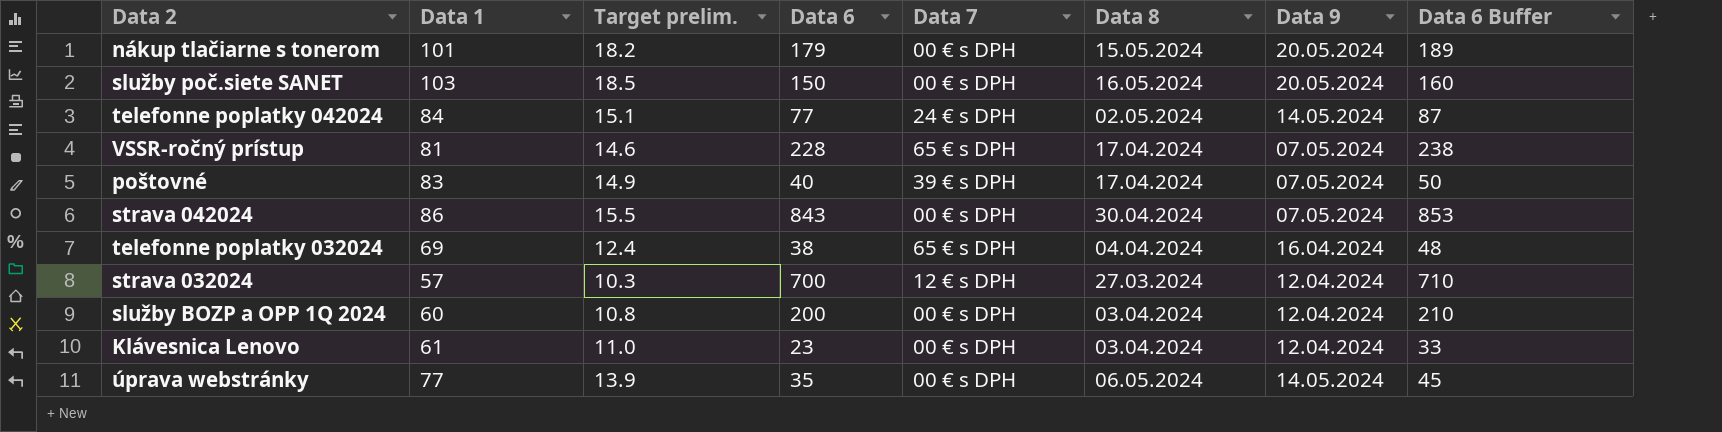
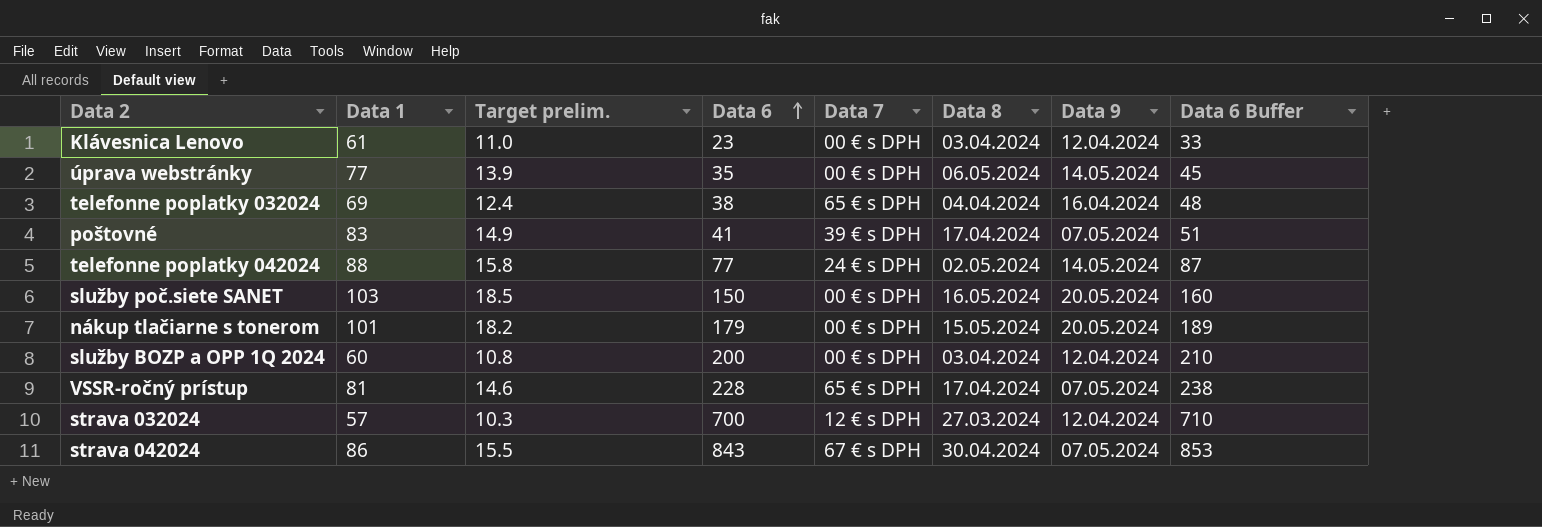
row order: none -> Data 6 ascending
poštovné | Data 6: 40 -> 41
poštovné | Data 6 Buffer: 50 -> 51
telefonne poplatky 042024 | Data 1: 84 -> 88
telefonne poplatky 042024 | Target prelim.: 15.1 -> 15.8
strava 042024 | Data 7: 00 € s DPH -> 67 € s DPH

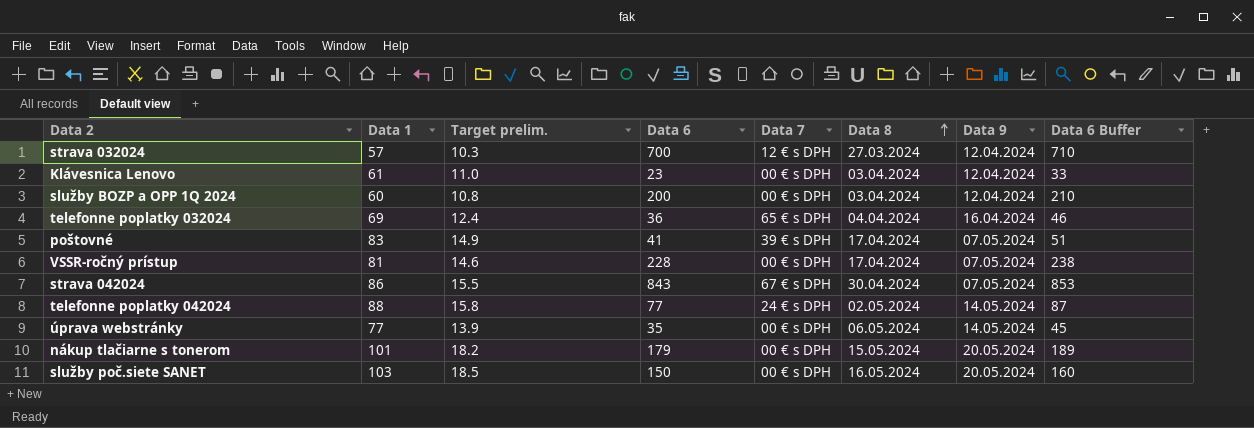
row order: Data 6 ascending -> Data 8 ascending
telefonne poplatky 032024 | Data 6: 38 -> 36
telefonne poplatky 032024 | Data 6 Buffer: 48 -> 46
VSSR-ročný prístup | Data 7: 65 € s DPH -> 00 € s DPH

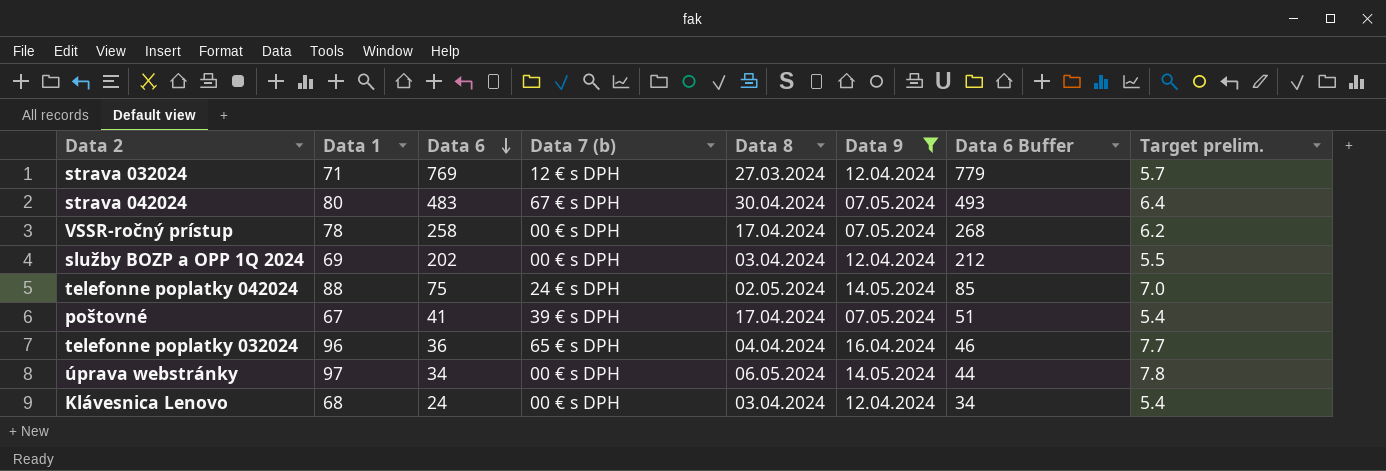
filter: none -> Data 9 != 20.05.2024
row order: Data 8 ascending -> Data 6 descending
column name: Data 7 -> Data 7 (b)
column Target prelim. | formula: [Data 1] * 0.18 -> [Data 1] * 0.08
column Target prelim. | position: 3 -> 8
strava 032024 | Data 1: 57 -> 71
strava 032024 | Data 6: 700 -> 769
strava 032024 | Data 6 Buffer: 710 -> 779
strava 042024 | Data 1: 86 -> 80
strava 042024 | Data 6: 843 -> 483
strava 042024 | Data 6 Buffer: 853 -> 493
VSSR-ročný prístup | Data 1: 81 -> 78
VSSR-ročný prístup | Data 6: 228 -> 258
VSSR-ročný prístup | Data 6 Buffer: 238 -> 268
služby BOZP a OPP 1Q 2024 | Data 1: 60 -> 69
služby BOZP a OPP 1Q 2024 | Data 6: 200 -> 202
služby BOZP a OPP 1Q 2024 | Data 6 Buffer: 210 -> 212
telefonne poplatky 042024 | Data 6: 77 -> 75
telefonne poplatky 042024 | Data 6 Buffer: 87 -> 85
poštovné | Data 1: 83 -> 67
telefonne poplatky 032024 | Data 1: 69 -> 96
úprava webstránky | Data 1: 77 -> 97
úprava webstránky | Data 6: 35 -> 34
úprava webstránky | Data 6 Buffer: 45 -> 44
Klávesnica Lenovo | Data 1: 61 -> 68
Klávesnica Lenovo | Data 6: 23 -> 24
Klávesnica Lenovo | Data 6 Buffer: 33 -> 34

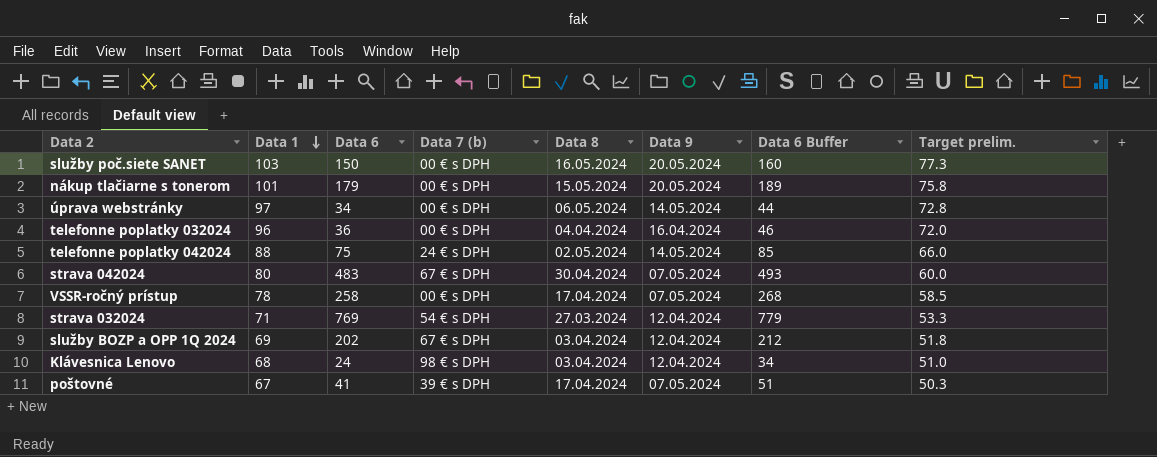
filter: Data 9 != 20.05.2024 -> none
row order: Data 6 descending -> Data 1 descending
column Target prelim. | formula: [Data 1] * 0.08 -> [Data 1] * 0.75
telefonne poplatky 032024 | Data 7 (b): 65 € s DPH -> 00 € s DPH
strava 032024 | Data 7 (b): 12 € s DPH -> 54 € s DPH
služby BOZP a OPP 1Q 2024 | Data 7 (b): 00 € s DPH -> 67 € s DPH
Klávesnica Lenovo | Data 7 (b): 00 € s DPH -> 98 € s DPH

